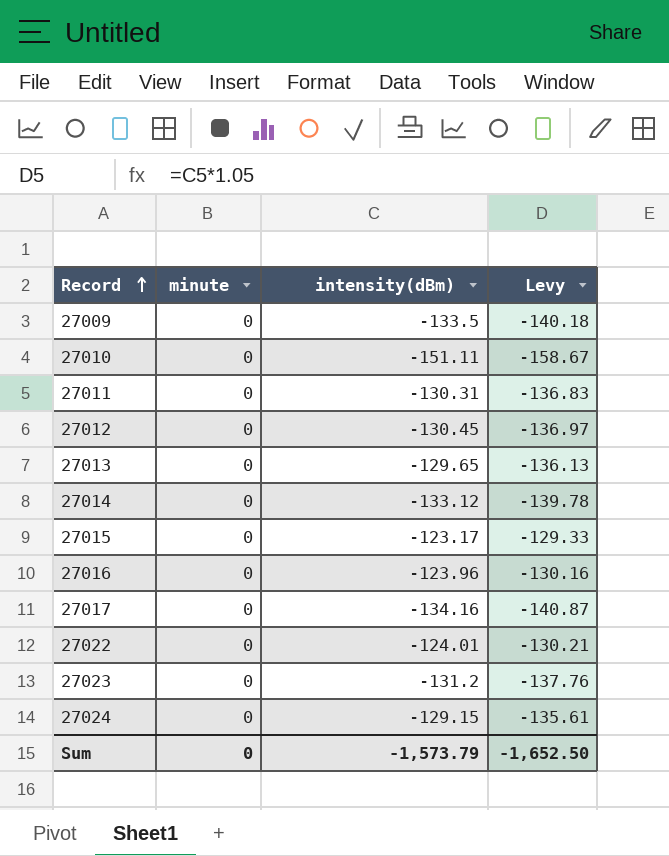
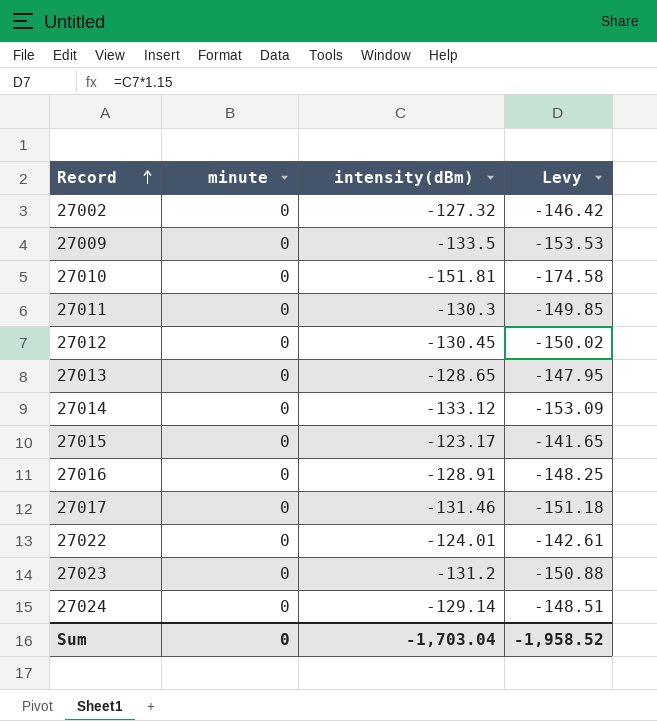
column Levy | formula: [intensity(dBm)] * 1.05 -> [intensity(dBm)] * 1.15
row 27002: none -> 0 | -127.32 | -146.42
27010 | intensity(dBm): -151.11 -> -151.81
27011 | intensity(dBm): -130.31 -> -130.3
27013 | intensity(dBm): -129.65 -> -128.65
27016 | intensity(dBm): -123.96 -> -128.91
27017 | intensity(dBm): -134.16 -> -131.46
27024 | intensity(dBm): -129.15 -> -129.14
Sum | intensity(dBm): -1,573.79 -> -1,703.04
Sum | Levy: -1,652.50 -> -1,958.52

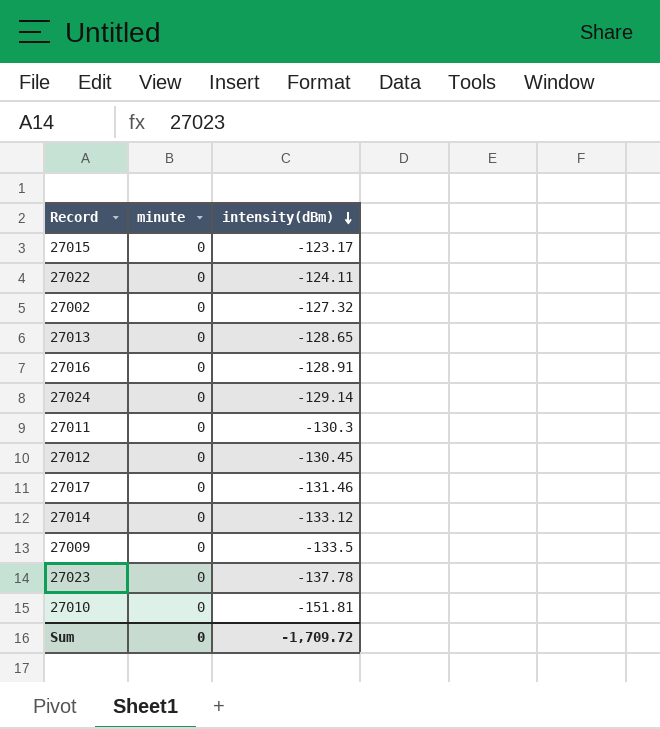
row order: Record ascending -> intensity(dBm) descending
column Levy | formula: [intensity(dBm)] * 1.15 -> none
27022 | intensity(dBm): -124.01 -> -124.11
27023 | intensity(dBm): -131.2 -> -137.78
Sum | intensity(dBm): -1,703.04 -> -1,709.72

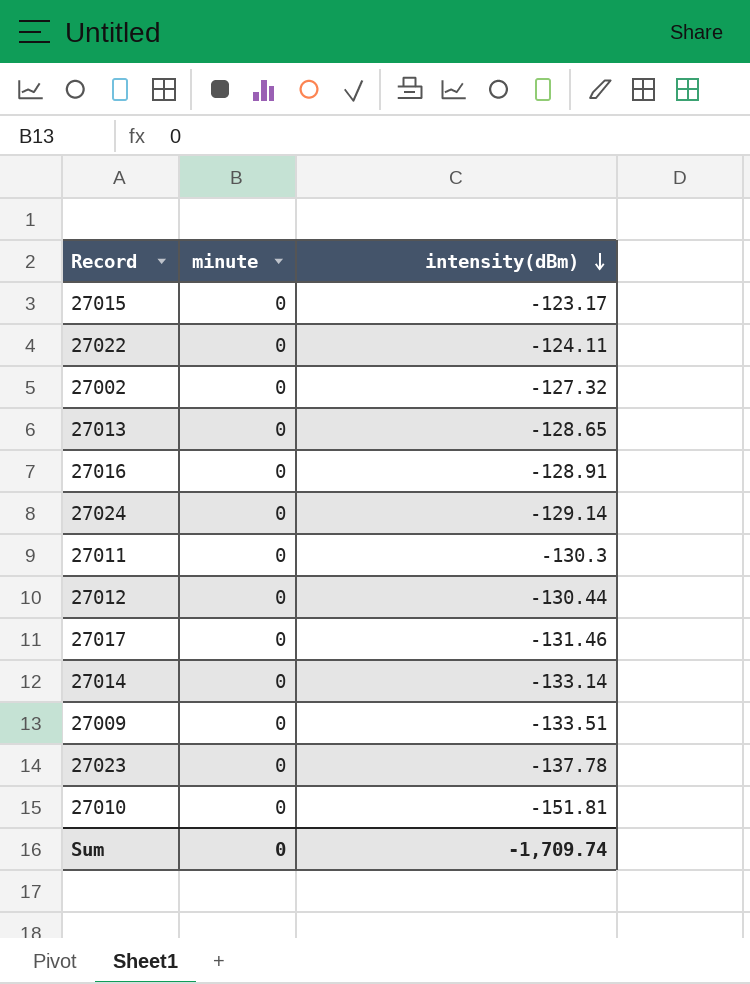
27012 | intensity(dBm): -130.45 -> -130.44
27014 | intensity(dBm): -133.12 -> -133.14
27009 | intensity(dBm): -133.5 -> -133.51
Sum | intensity(dBm): -1,709.72 -> -1,709.74

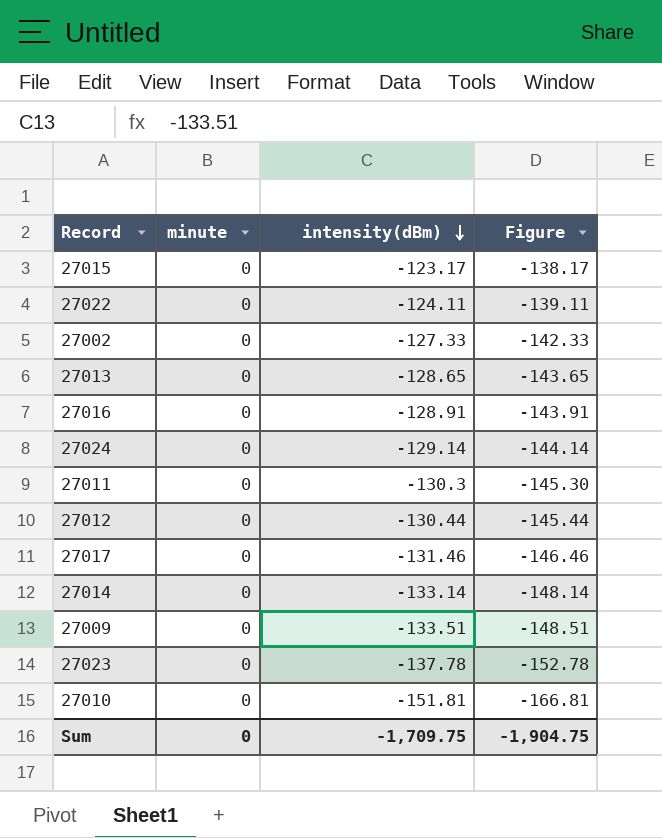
column Figure | formula: none -> [intensity(dBm)] - 15
27002 | intensity(dBm): -127.32 -> -127.33
Sum | intensity(dBm): -1,709.74 -> -1,709.75

